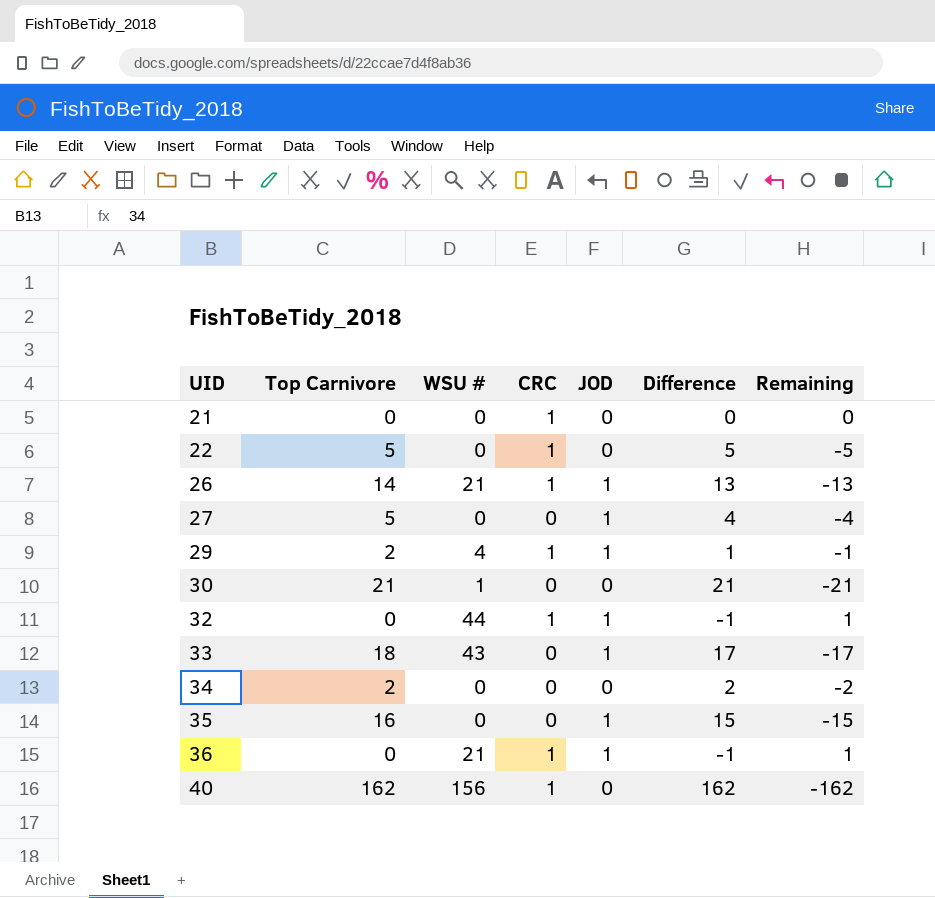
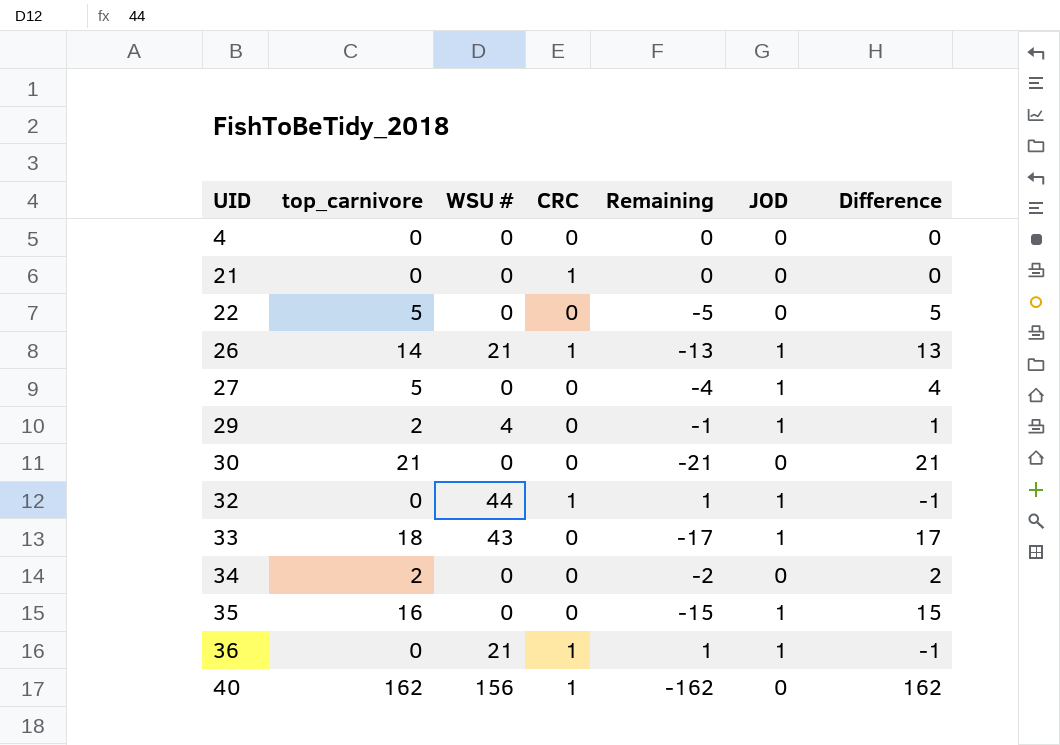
column name: Top Carnivore -> top_carnivore
column Remaining | position: 7 -> 5
row 4: none -> 0 | 0 | 0 | 0 | 0 | 0
22 | CRC: 1 -> 0
29 | CRC: 1 -> 0
30 | WSU #: 1 -> 0

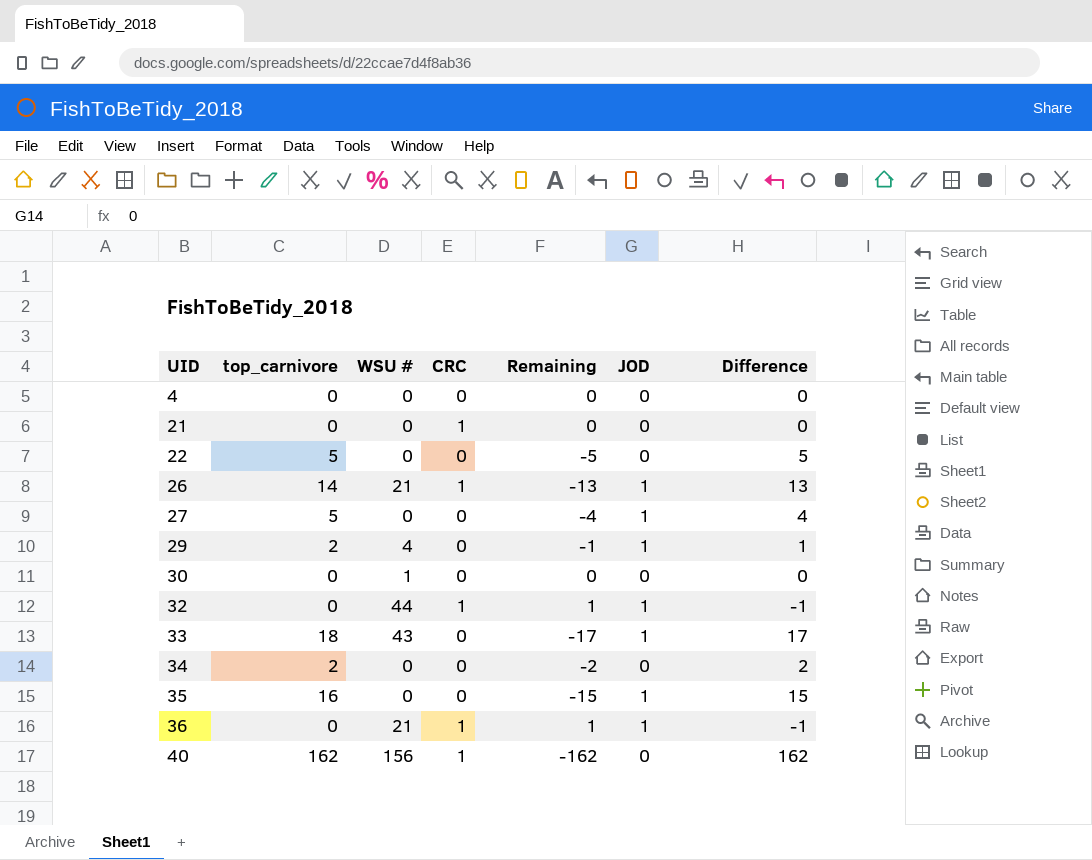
30 | top_carnivore: 21 -> 0
30 | WSU #: 0 -> 1
30 | Remaining: -21 -> 0
30 | Difference: 21 -> 0

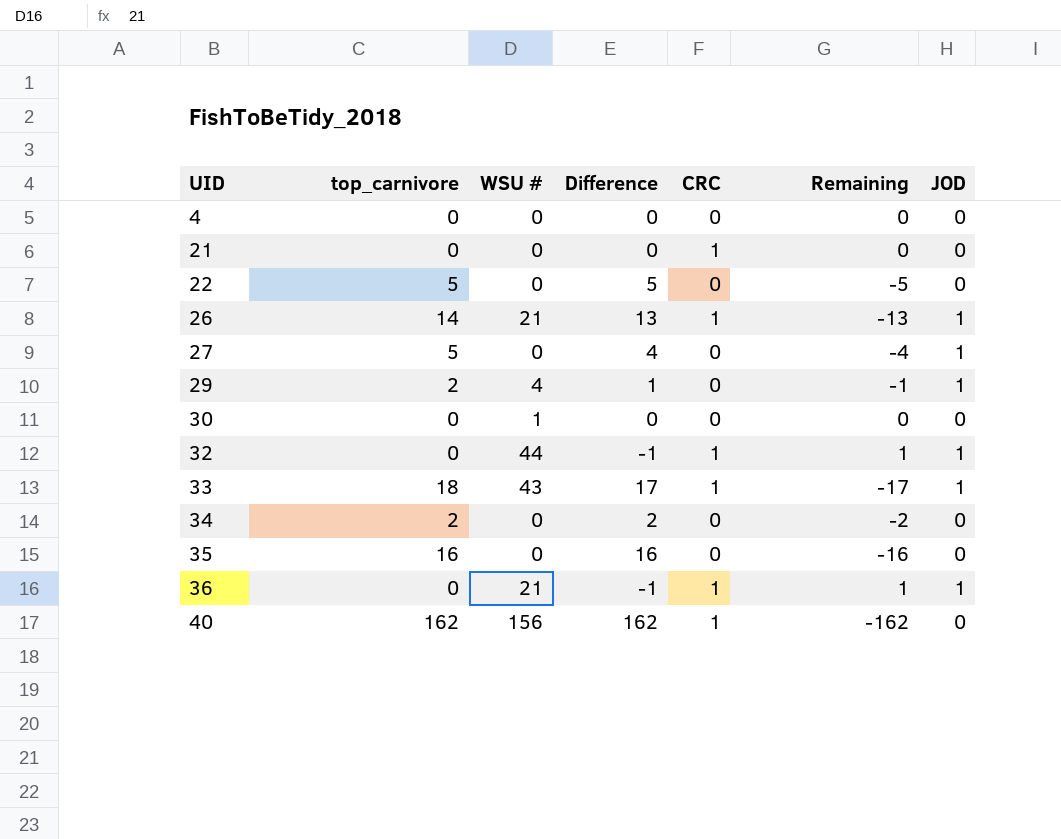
column Difference | position: 7 -> 4
33 | CRC: 0 -> 1
35 | Difference: 15 -> 16
35 | Remaining: -15 -> -16
35 | JOD: 1 -> 0

